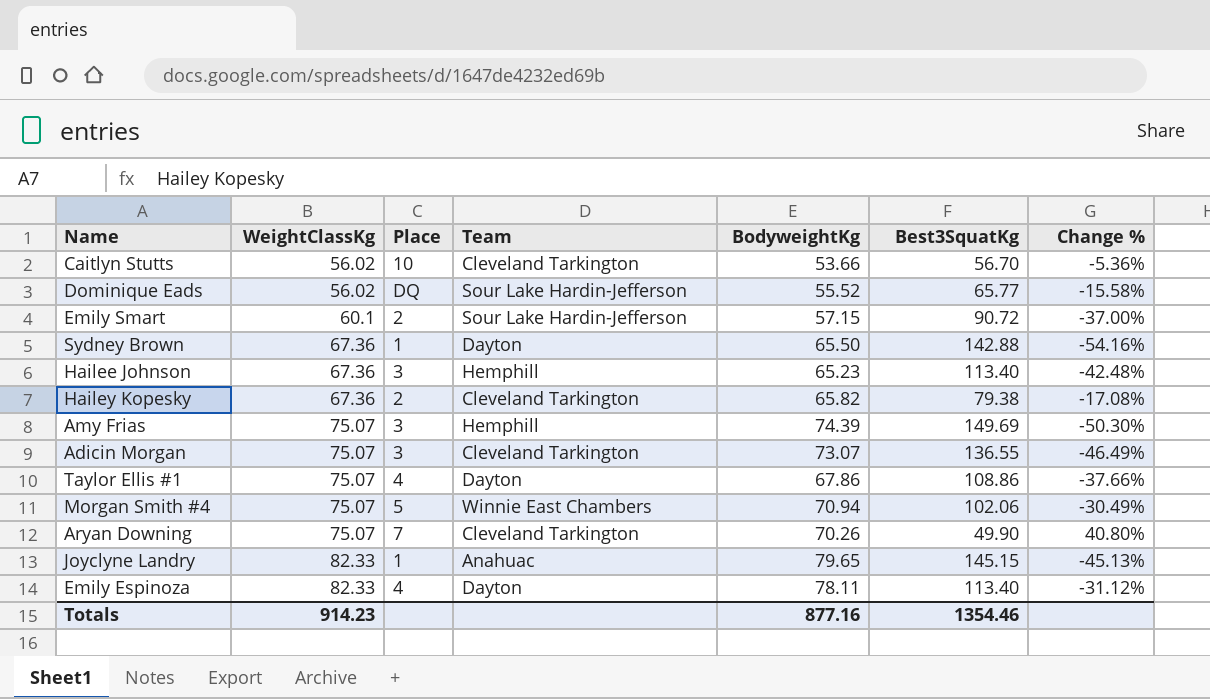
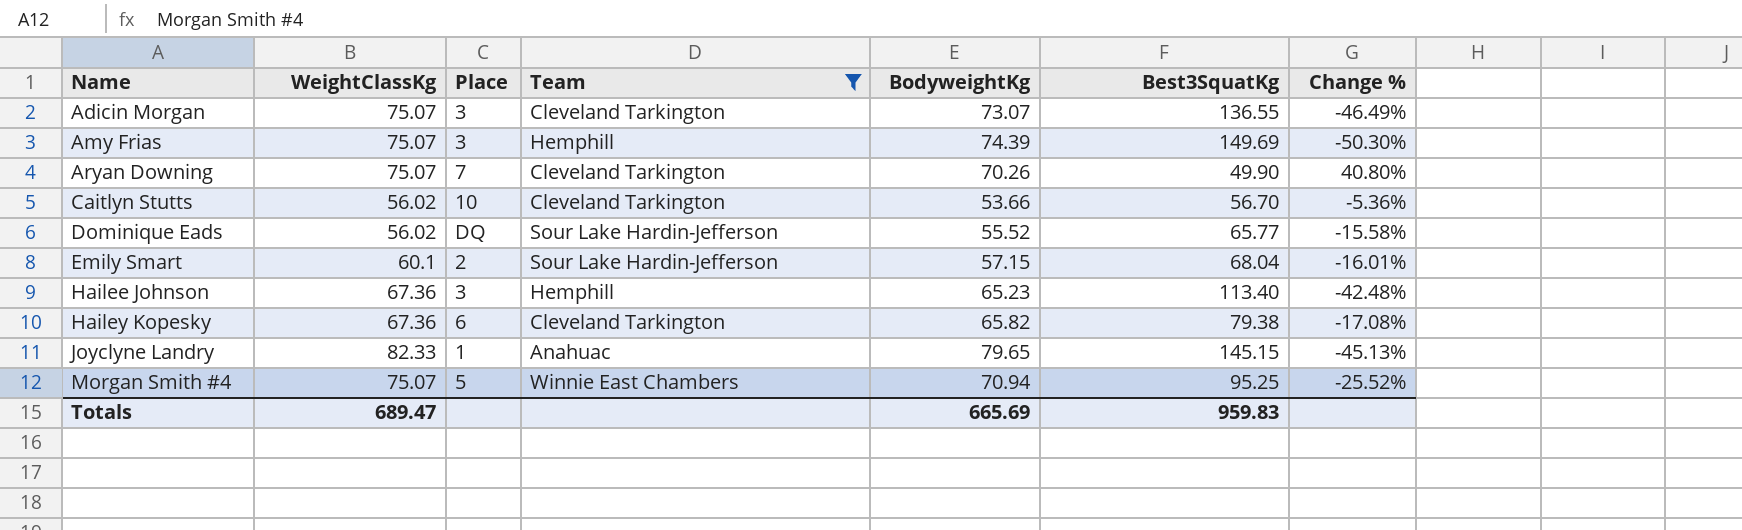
filter: none -> Team != Dayton
row order: WeightClassKg ascending -> Name ascending
Emily Smart | Best3SquatKg: 90.72 -> 68.04
Emily Smart | Change %: -37.00% -> -16.01%
Hailey Kopesky | Place: 2 -> 6
Morgan Smith #4 | Best3SquatKg: 102.06 -> 95.25
Morgan Smith #4 | Change %: -30.49% -> -25.52%
Totals | WeightClassKg: 914.23 -> 689.47
Totals | BodyweightKg: 877.16 -> 665.69
Totals | Best3SquatKg: 1354.46 -> 959.83

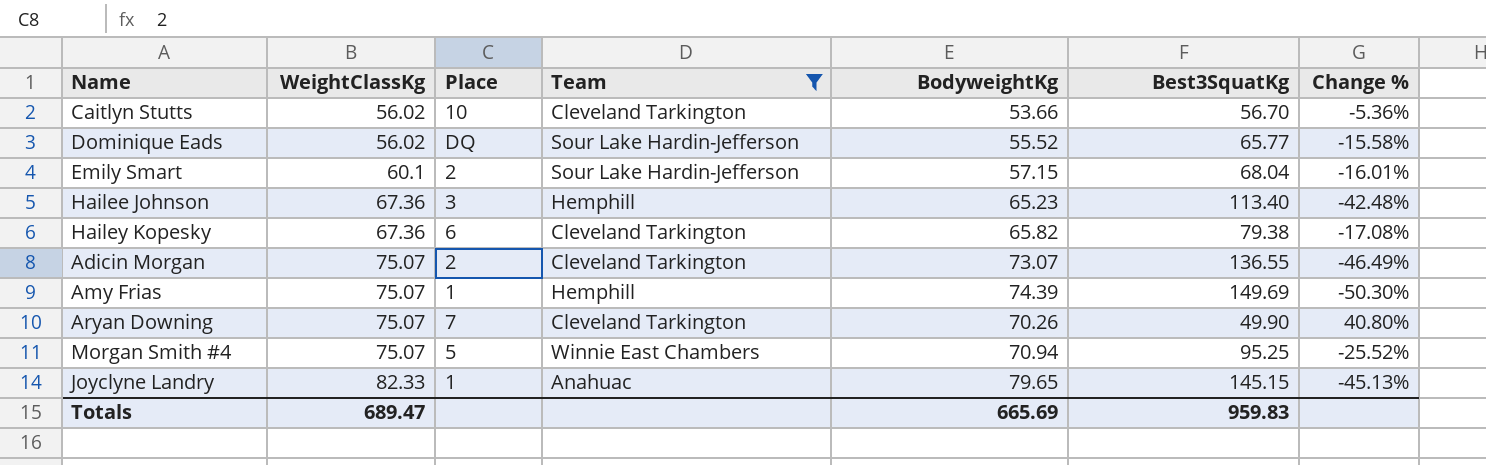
row order: Name ascending -> WeightClassKg ascending
Adicin Morgan | Place: 3 -> 2
Amy Frias | Place: 3 -> 1

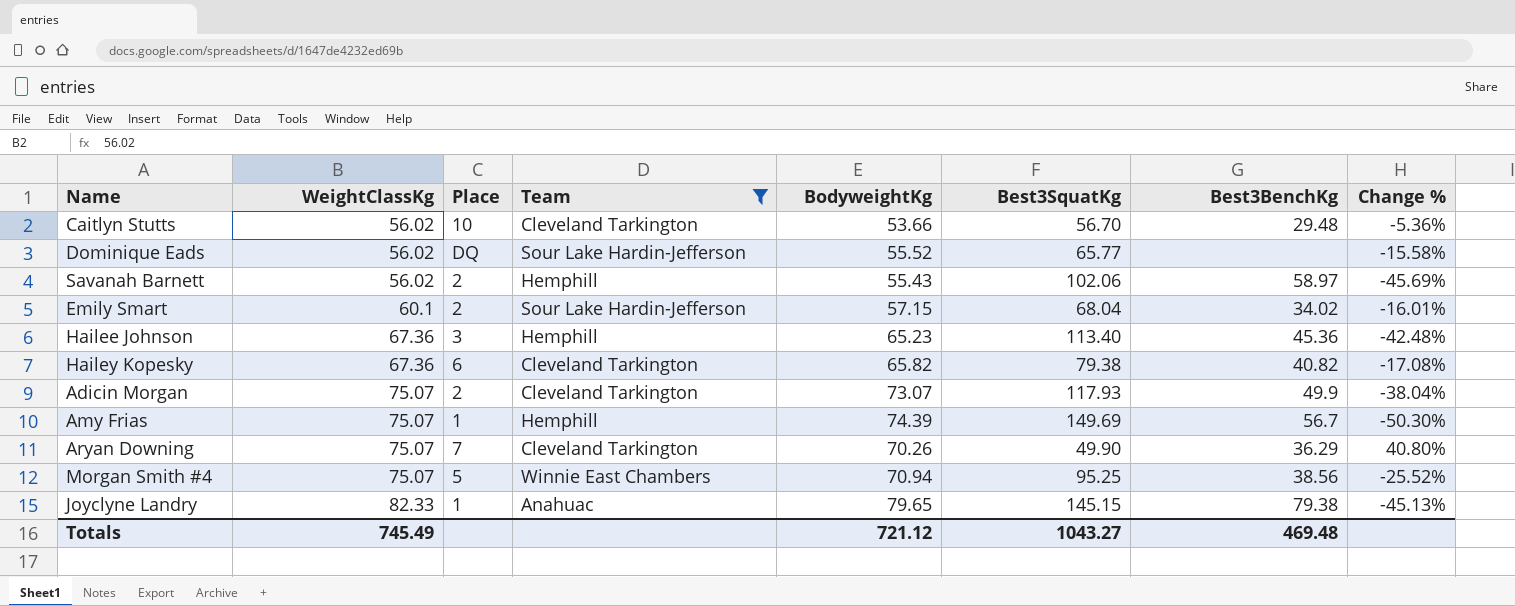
column Best3BenchKg | position: none -> 7
row Savanah Barnett: none -> 56.02 | 2 | Hemphill | 55.43 | 102.06 | 58.97 | -45.69%
Adicin Morgan | Best3SquatKg: 136.55 -> 117.93
Adicin Morgan | Change %: -46.49% -> -38.04%
Totals | WeightClassKg: 689.47 -> 745.49
Totals | BodyweightKg: 665.69 -> 721.12
Totals | Best3SquatKg: 959.83 -> 1043.27

